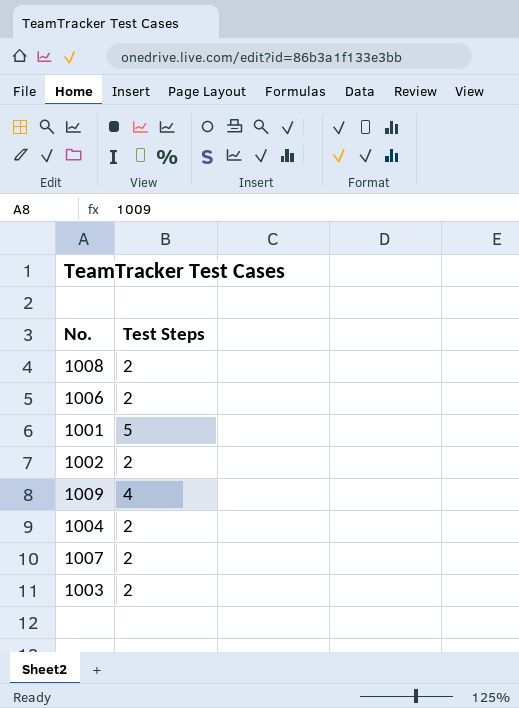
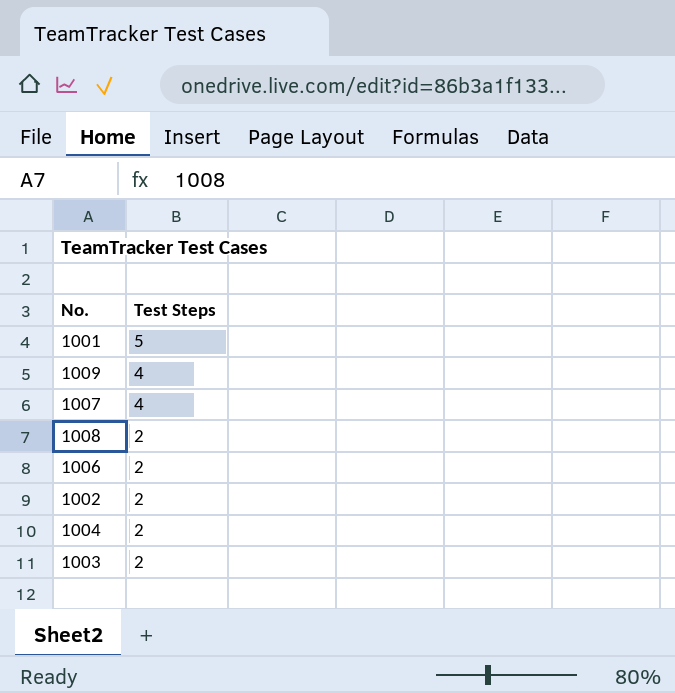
row order: none -> Test Steps descending
1007 | Test Steps: 2 -> 4

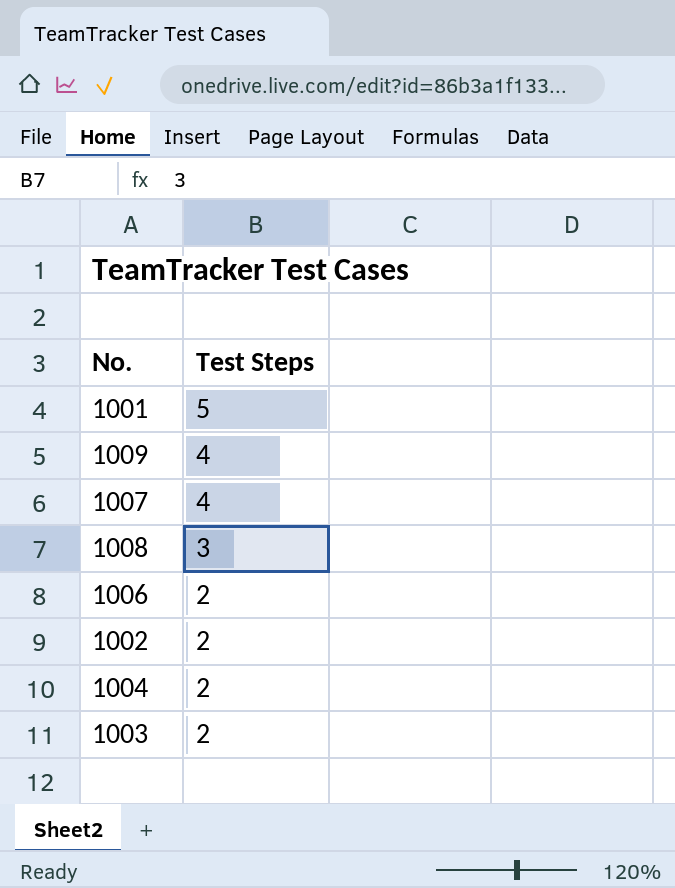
1008 | Test Steps: 2 -> 3

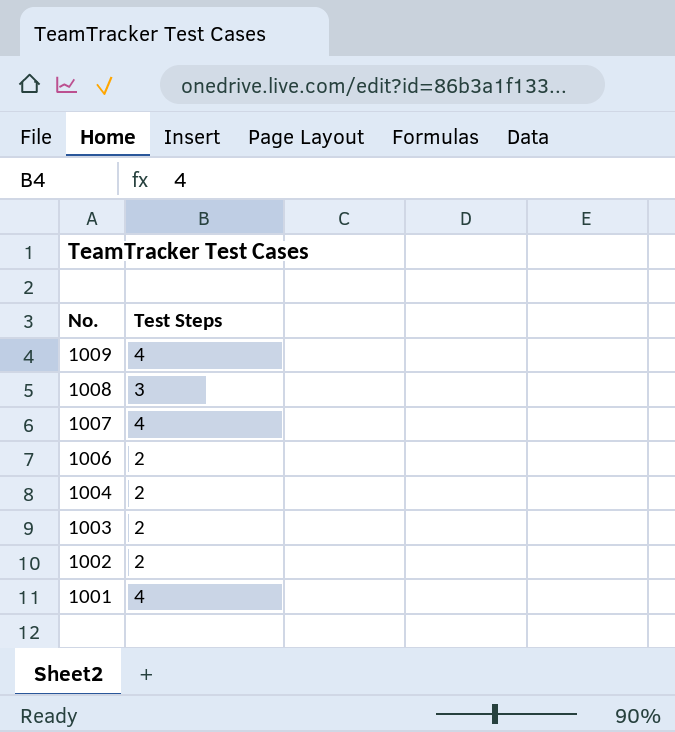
row order: Test Steps descending -> No. descending
1001 | Test Steps: 5 -> 4

